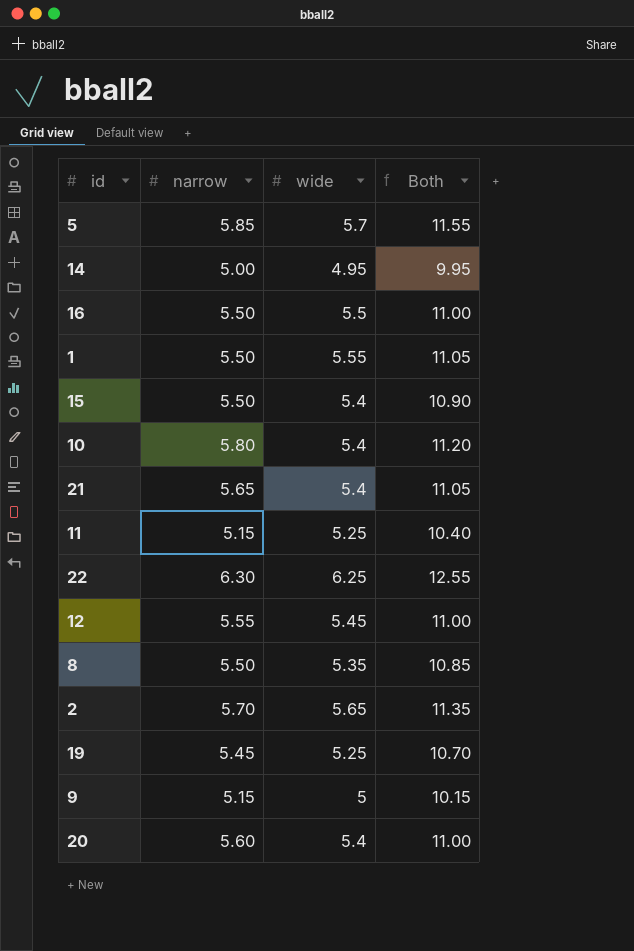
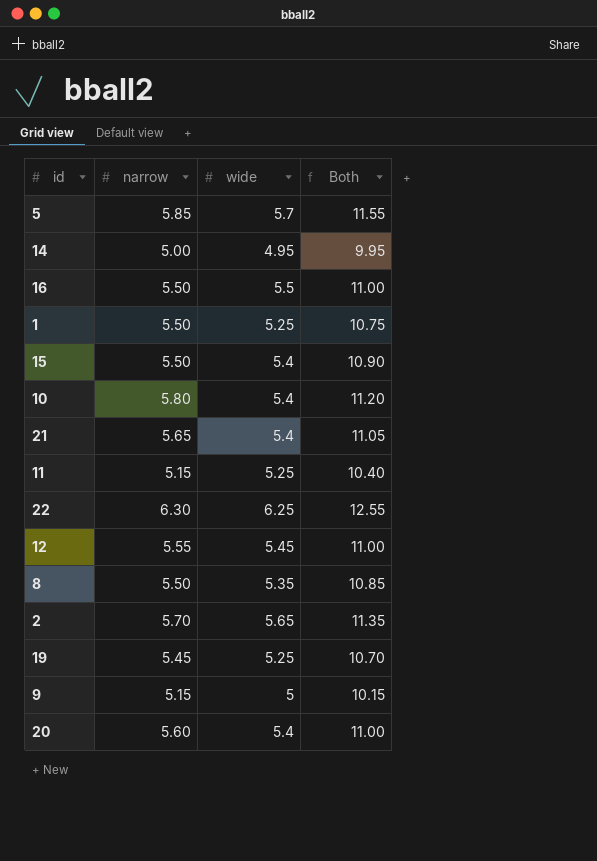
1 | wide: 5.55 -> 5.25
1 | Both: 11.05 -> 10.75

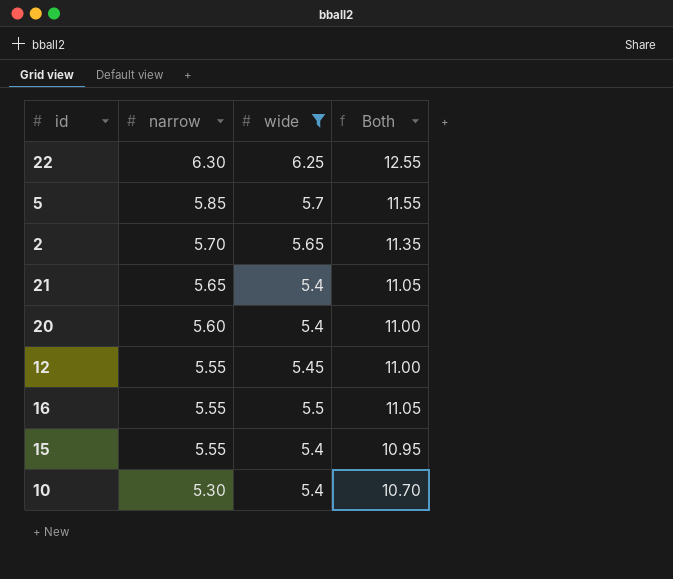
filter: none -> wide >= 5.4
row order: none -> narrow descending
16 | narrow: 5.50 -> 5.55
16 | Both: 11.00 -> 11.05
15 | narrow: 5.50 -> 5.55
15 | Both: 10.90 -> 10.95
10 | narrow: 5.80 -> 5.30
10 | Both: 11.20 -> 10.70

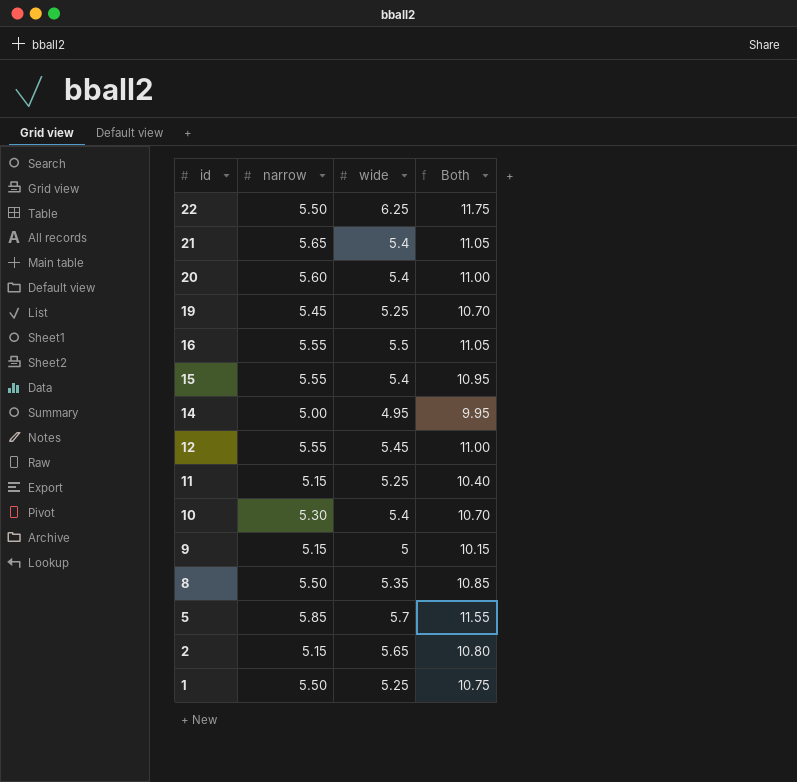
filter: wide >= 5.4 -> none
row order: narrow descending -> id descending
22 | narrow: 6.30 -> 5.50
22 | Both: 12.55 -> 11.75
2 | narrow: 5.70 -> 5.15
2 | Both: 11.35 -> 10.80

